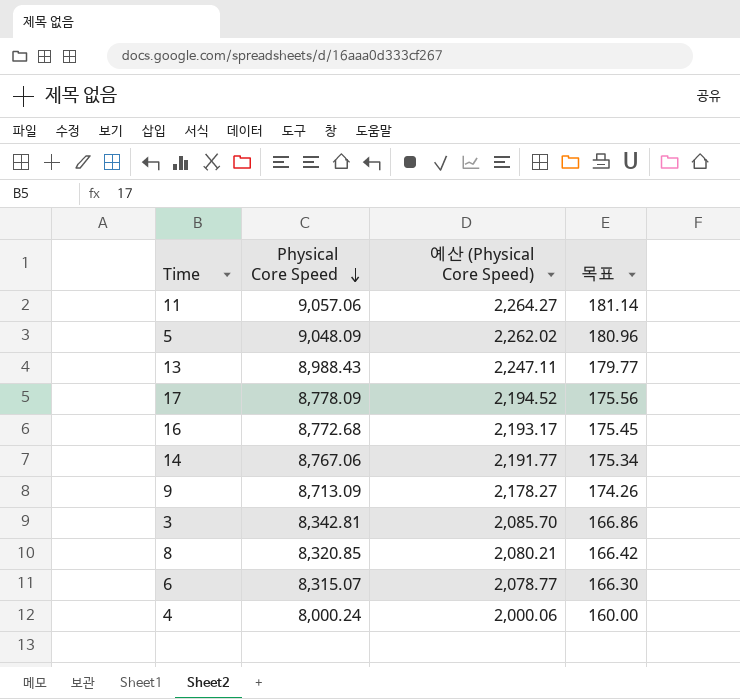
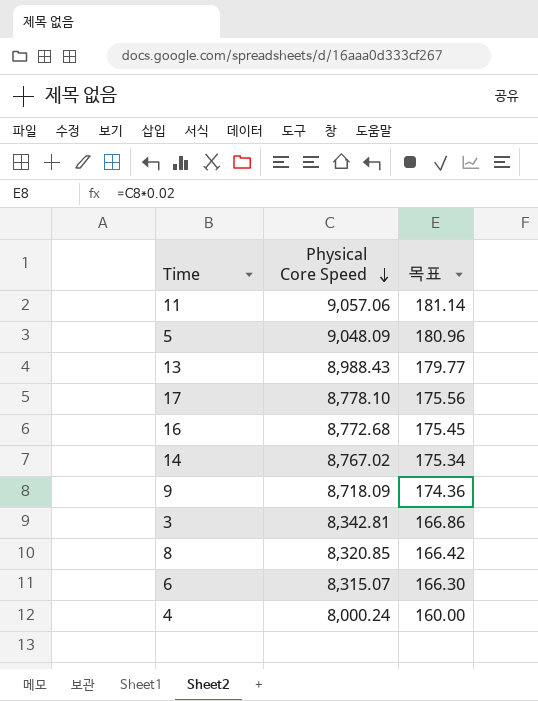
column 예산 (Physical Core Speed) | formula: [Physical Core Speed] * 0.25 -> none
17 | Physical Core Speed: 8,778.09 -> 8,778.10
14 | Physical Core Speed: 8,767.06 -> 8,767.02
9 | Physical Core Speed: 8,713.09 -> 8,718.09
9 | 목표: 174.26 -> 174.36

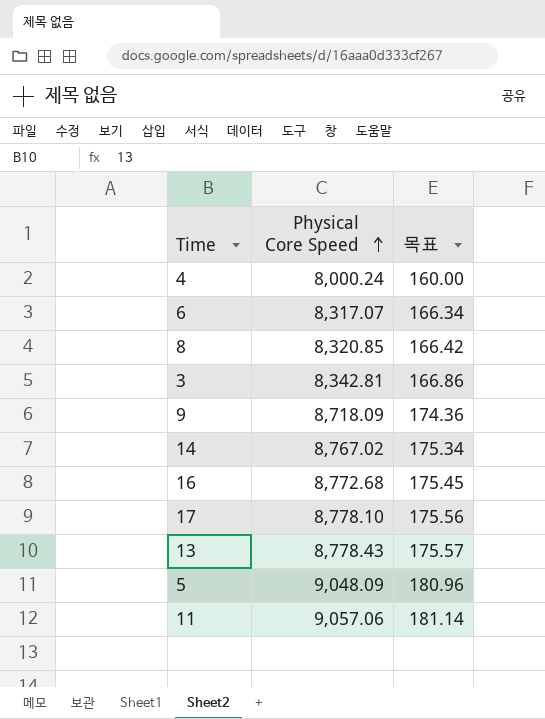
row order: Physical Core Speed descending -> Physical Core Speed ascending
6 | Physical Core Speed: 8,315.07 -> 8,317.07
6 | 목표: 166.30 -> 166.34
13 | Physical Core Speed: 8,988.43 -> 8,778.43
13 | 목표: 179.77 -> 175.57

